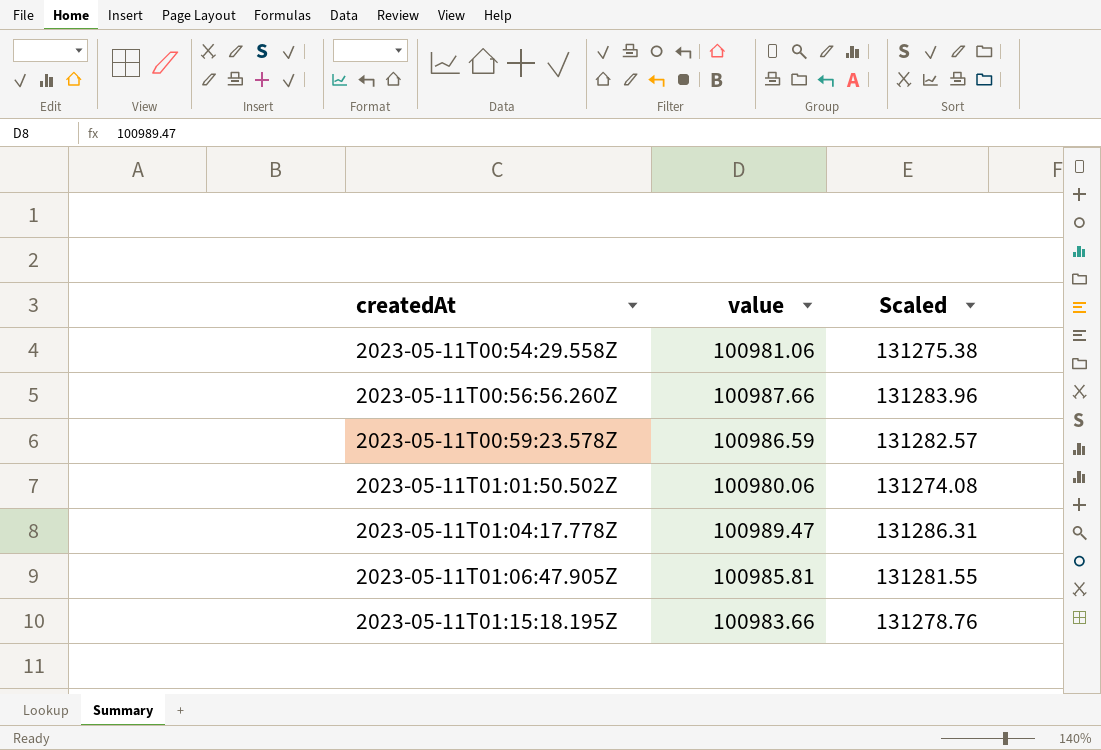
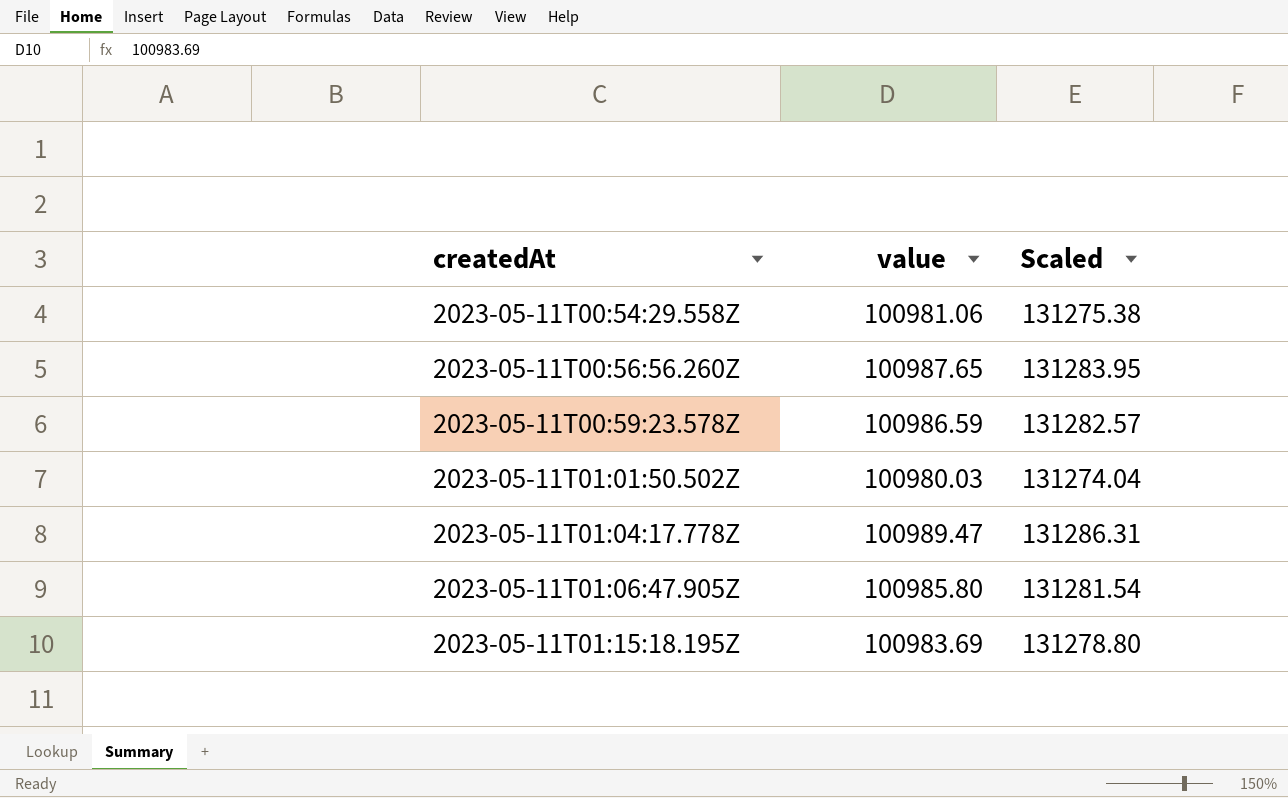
2023-05-11T00:56:56.260Z | value: 100987.66 -> 100987.65
2023-05-11T00:56:56.260Z | Scaled: 131283.96 -> 131283.95
2023-05-11T01:01:50.502Z | value: 100980.06 -> 100980.03
2023-05-11T01:01:50.502Z | Scaled: 131274.08 -> 131274.04
2023-05-11T01:06:47.905Z | value: 100985.81 -> 100985.80
2023-05-11T01:06:47.905Z | Scaled: 131281.55 -> 131281.54
2023-05-11T01:15:18.195Z | value: 100983.66 -> 100983.69
2023-05-11T01:15:18.195Z | Scaled: 131278.76 -> 131278.80

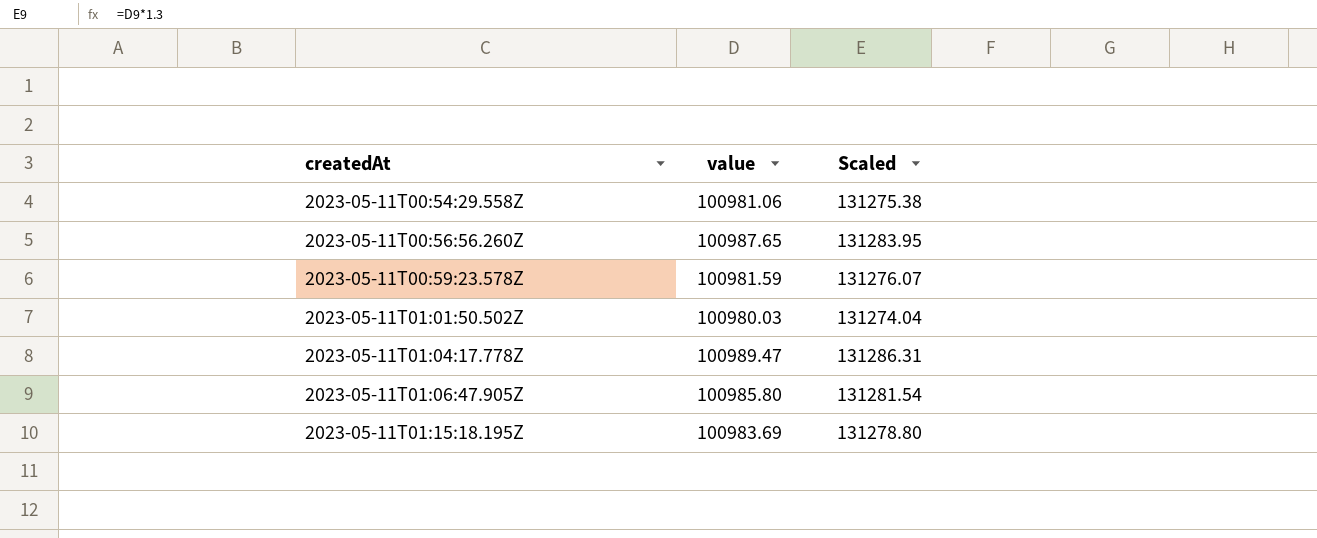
2023-05-11T00:59:23.578Z | value: 100986.59 -> 100981.59
2023-05-11T00:59:23.578Z | Scaled: 131282.57 -> 131276.07

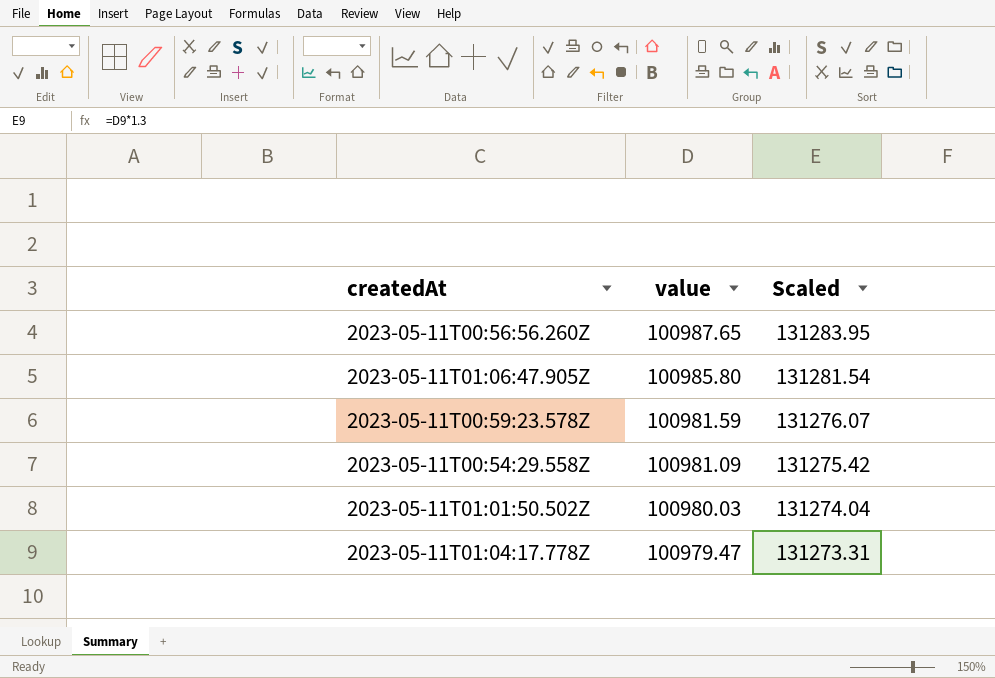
row order: createdAt ascending -> value descending
row 2023-05-11T01:15:18.195Z: 100983.69 | 131278.80 -> none
2023-05-11T00:54:29.558Z | value: 100981.06 -> 100981.09
2023-05-11T00:54:29.558Z | Scaled: 131275.38 -> 131275.42
2023-05-11T01:04:17.778Z | value: 100989.47 -> 100979.47
2023-05-11T01:04:17.778Z | Scaled: 131286.31 -> 131273.31

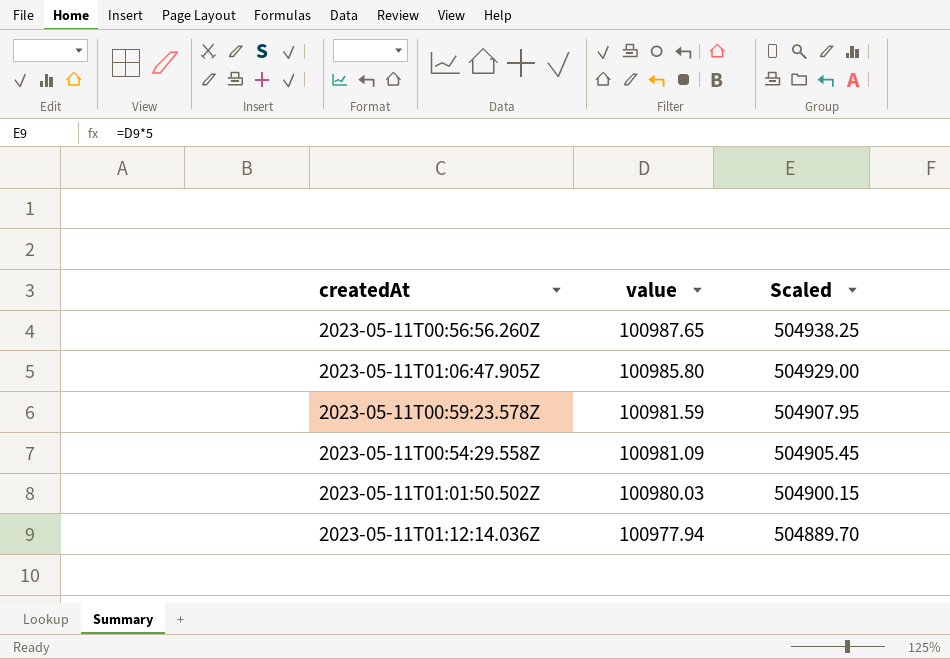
column Scaled | formula: [value] * 1.3 -> [value] * 5
row 2023-05-11T01:04:17.778Z: 100979.47 | 131273.31 -> none
row 2023-05-11T01:12:14.036Z: none -> 100977.94 | 504889.70

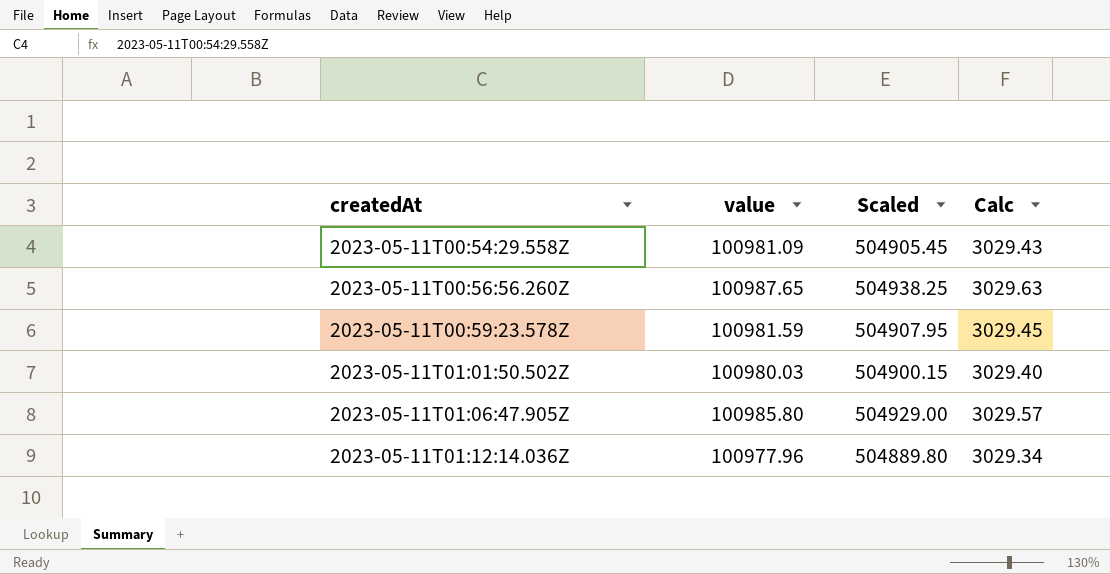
row order: value descending -> createdAt ascending
column Calc | formula: none -> [value] * 0.03
2023-05-11T01:12:14.036Z | value: 100977.94 -> 100977.96
2023-05-11T01:12:14.036Z | Scaled: 504889.70 -> 504889.80

